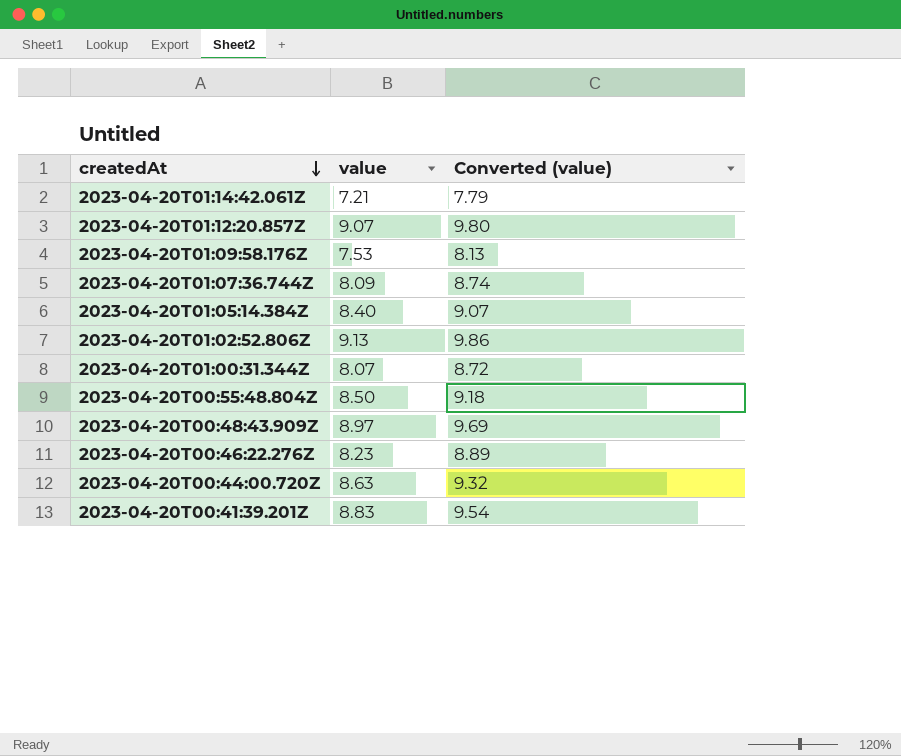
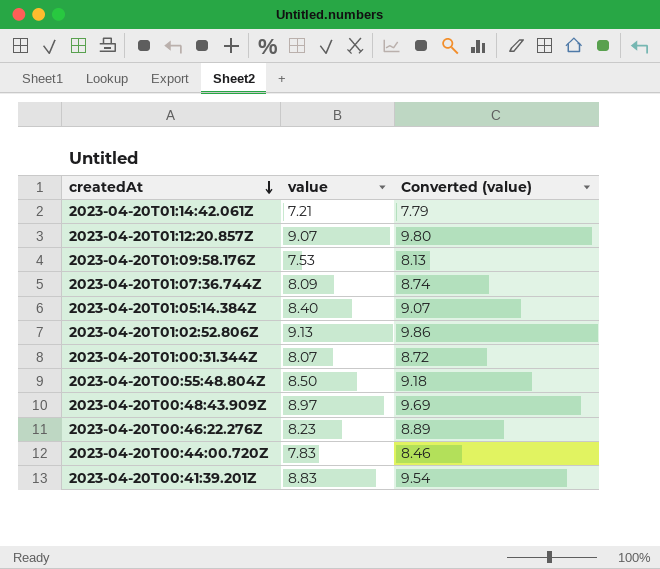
2023-04-20T00:44:00.720Z | value: 8.63 -> 7.83
2023-04-20T00:44:00.720Z | Converted (value): 9.32 -> 8.46

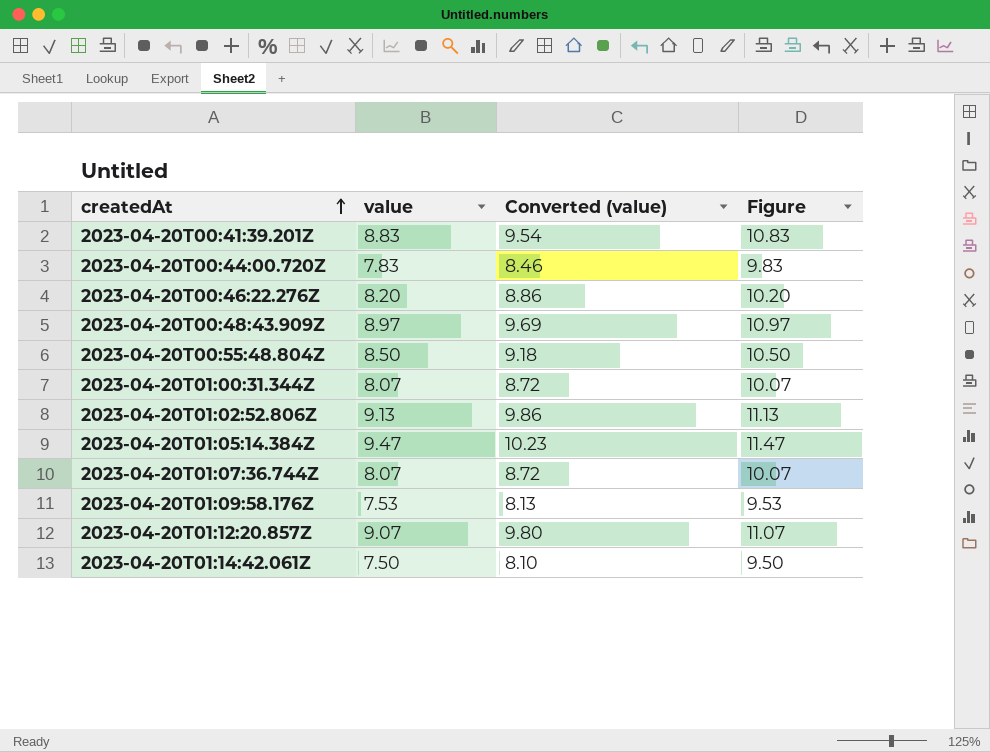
row order: createdAt descending -> createdAt ascending
column Figure | formula: none -> [value] + 2
2023-04-20T00:46:22.276Z | value: 8.23 -> 8.20
2023-04-20T00:46:22.276Z | Converted (value): 8.89 -> 8.86
2023-04-20T01:05:14.384Z | value: 8.40 -> 9.47
2023-04-20T01:05:14.384Z | Converted (value): 9.07 -> 10.23
2023-04-20T01:07:36.744Z | value: 8.09 -> 8.07
2023-04-20T01:07:36.744Z | Converted (value): 8.74 -> 8.72
2023-04-20T01:14:42.061Z | value: 7.21 -> 7.50
2023-04-20T01:14:42.061Z | Converted (value): 7.79 -> 8.10

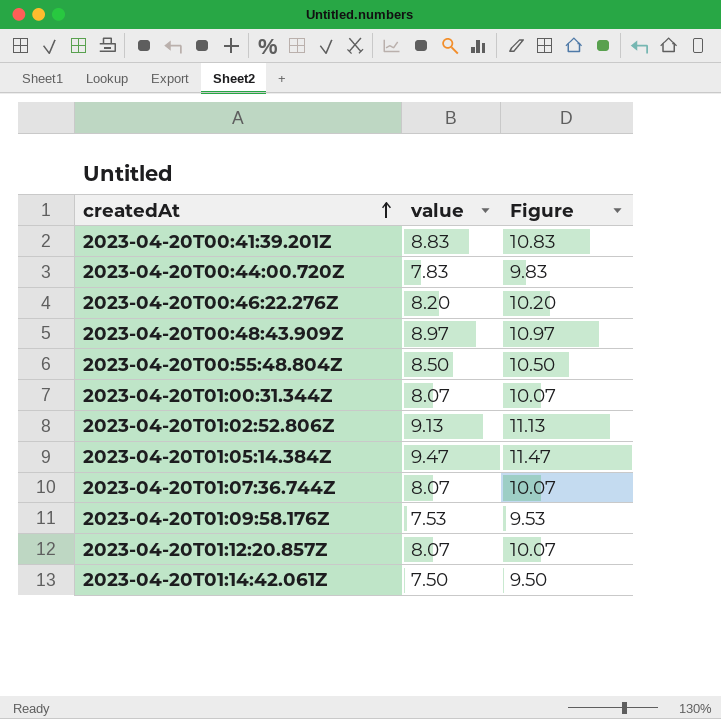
column Converted (value) | formula: [value] * 1.08 -> none
2023-04-20T01:12:20.857Z | value: 9.07 -> 8.07
2023-04-20T01:12:20.857Z | Figure: 11.07 -> 10.07

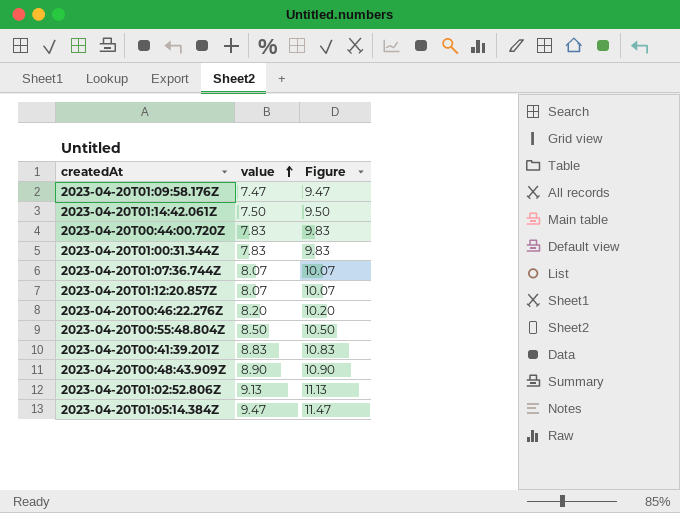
row order: createdAt ascending -> value ascending
2023-04-20T01:09:58.176Z | value: 7.53 -> 7.47
2023-04-20T01:09:58.176Z | Figure: 9.53 -> 9.47
2023-04-20T01:00:31.344Z | value: 8.07 -> 7.83
2023-04-20T01:00:31.344Z | Figure: 10.07 -> 9.83
2023-04-20T00:48:43.909Z | value: 8.97 -> 8.90
2023-04-20T00:48:43.909Z | Figure: 10.97 -> 10.90

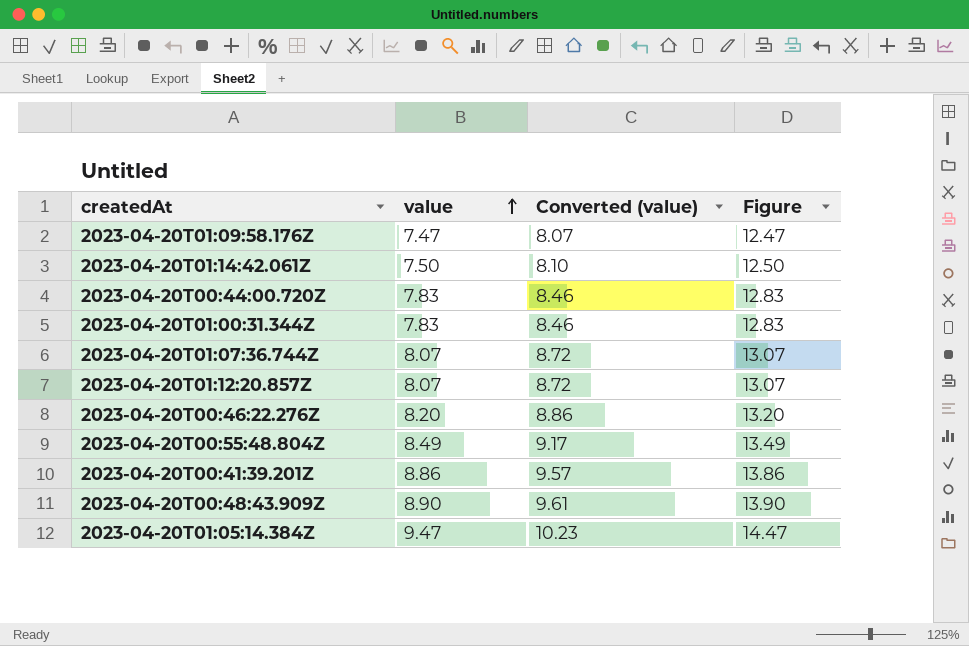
column Converted (value) | formula: none -> [value] * 1.08
column Figure | formula: [value] + 2 -> [value] + 5
row 2023-04-20T01:02:52.806Z: 9.13 | 11.13 -> none
2023-04-20T00:55:48.804Z | value: 8.50 -> 8.49
2023-04-20T00:41:39.201Z | value: 8.83 -> 8.86

